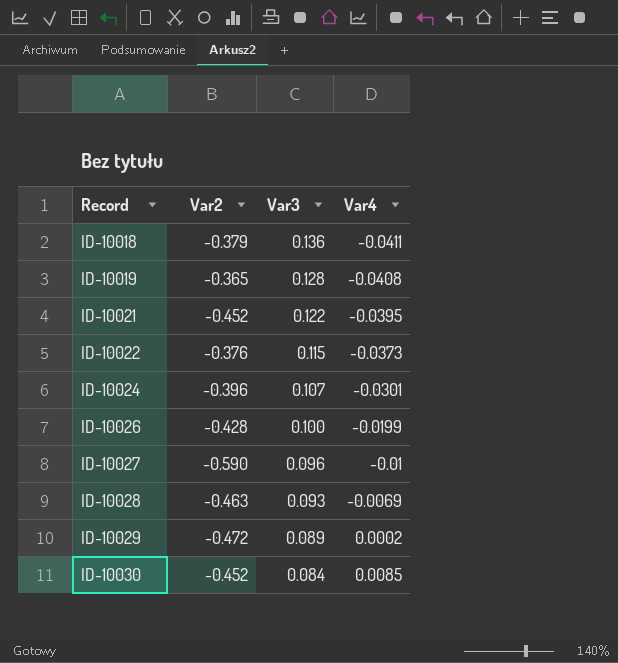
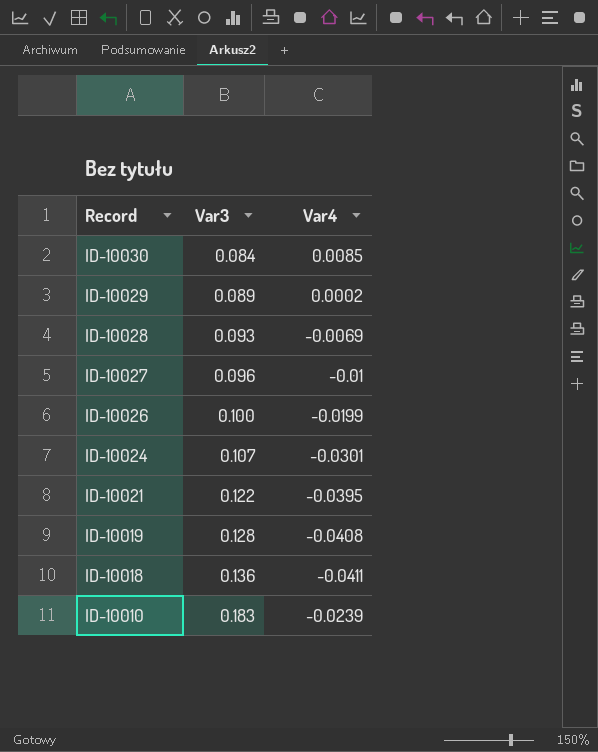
row order: Record ascending -> Record descending
column Var2 | position: 2 -> none
row ID-10022: -0.376 | 0.115 | -0.0373 -> none
row ID-10010: none -> 0.183 | -0.0239

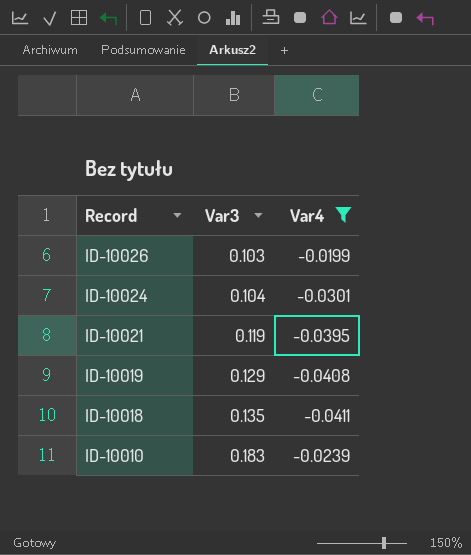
filter: none -> Var4 <= -0.0199
ID-10026 | Var3: 0.100 -> 0.103
ID-10024 | Var3: 0.107 -> 0.104
ID-10021 | Var3: 0.122 -> 0.119
ID-10019 | Var3: 0.128 -> 0.129
ID-10018 | Var3: 0.136 -> 0.135

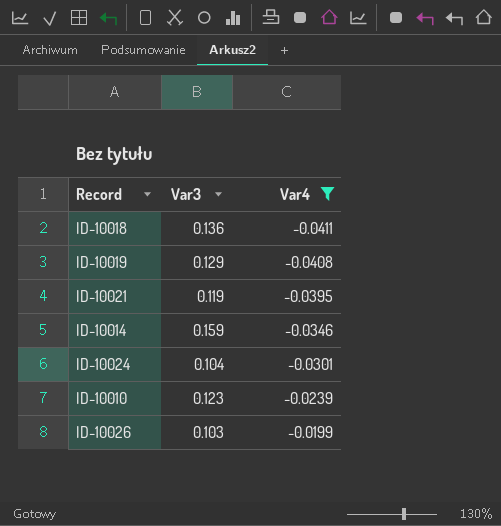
row order: Record descending -> Var4 ascending
ID-10018 | Var3: 0.135 -> 0.136
row ID-10014: none -> 0.159 | -0.0346
ID-10010 | Var3: 0.183 -> 0.123

